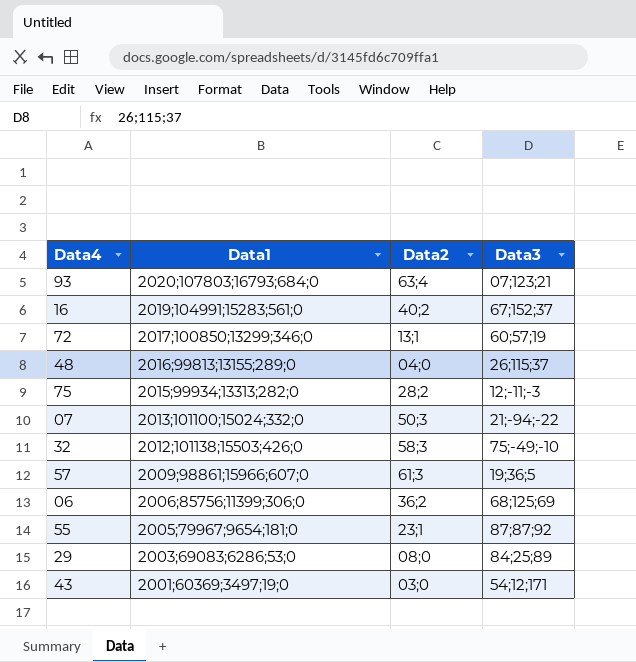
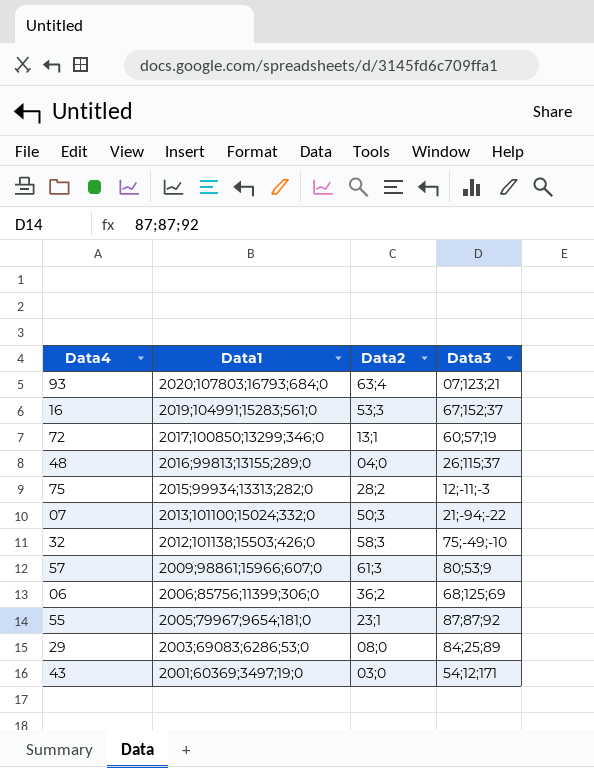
16 | Data2: 40;2 -> 53;3
57 | Data3: 19;36;5 -> 80;53;9

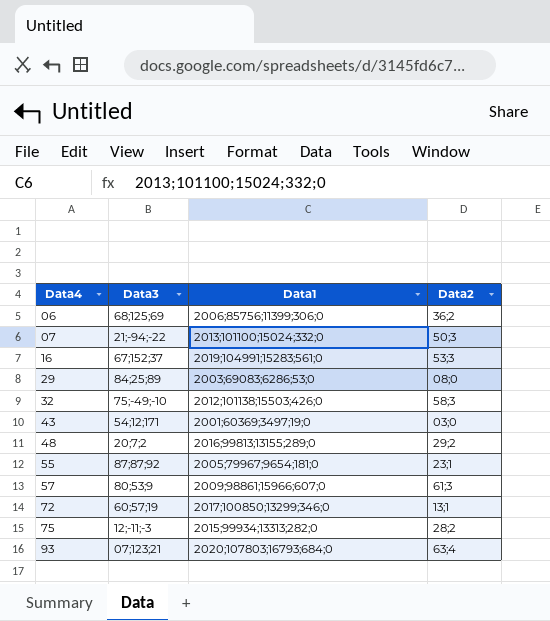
row order: Data1 descending -> Data4 ascending
column Data3 | position: 4 -> 2
48 | Data3: 26;115;37 -> 20;7;2
48 | Data2: 04;0 -> 29;2

